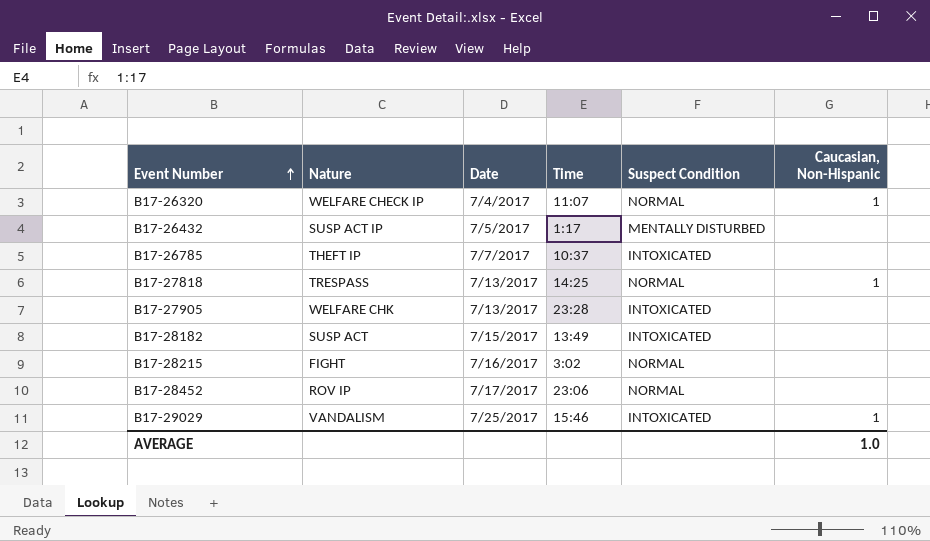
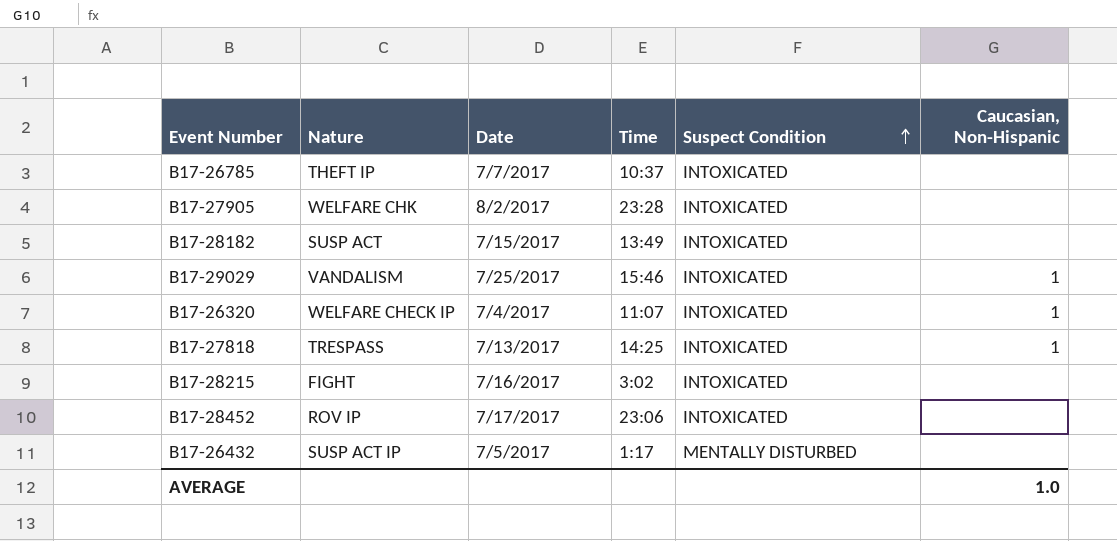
row order: Event Number ascending -> Suspect Condition ascending
B17-27905 | Date: 7/13/2017 -> 8/2/2017
B17-26320 | Suspect Condition: NORMAL -> INTOXICATED
B17-27818 | Suspect Condition: NORMAL -> INTOXICATED
B17-28215 | Suspect Condition: NORMAL -> INTOXICATED
B17-28452 | Suspect Condition: NORMAL -> INTOXICATED

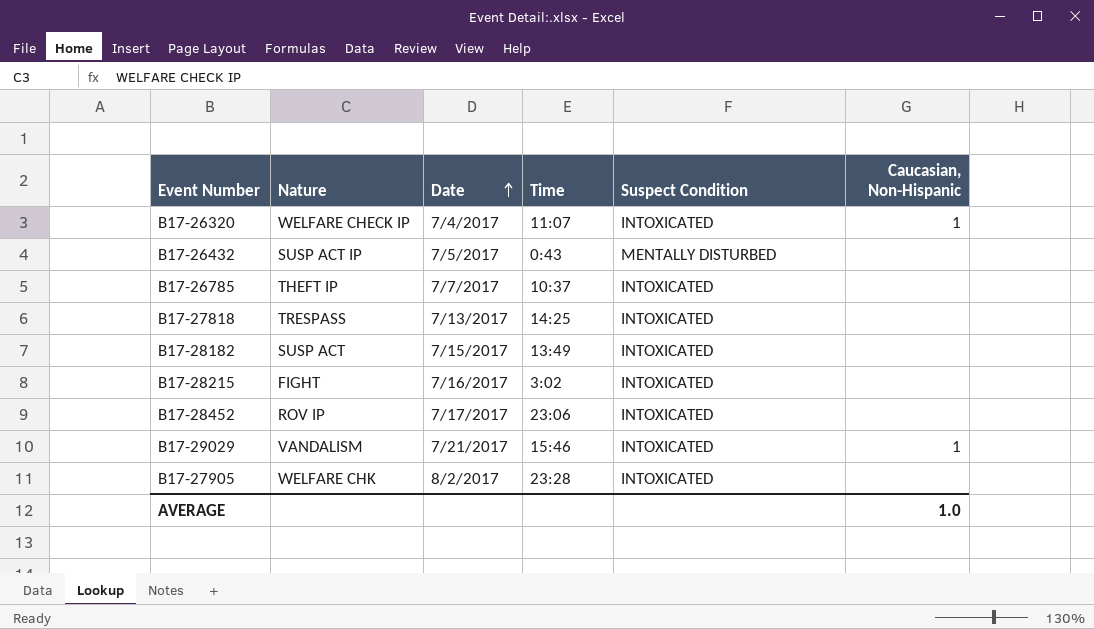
row order: Suspect Condition ascending -> Date ascending
B17-26432 | Time: 1:17 -> 0:43
B17-27818 | Caucasian, Non-Hispanic: 1 -> none
B17-29029 | Date: 7/25/2017 -> 7/21/2017

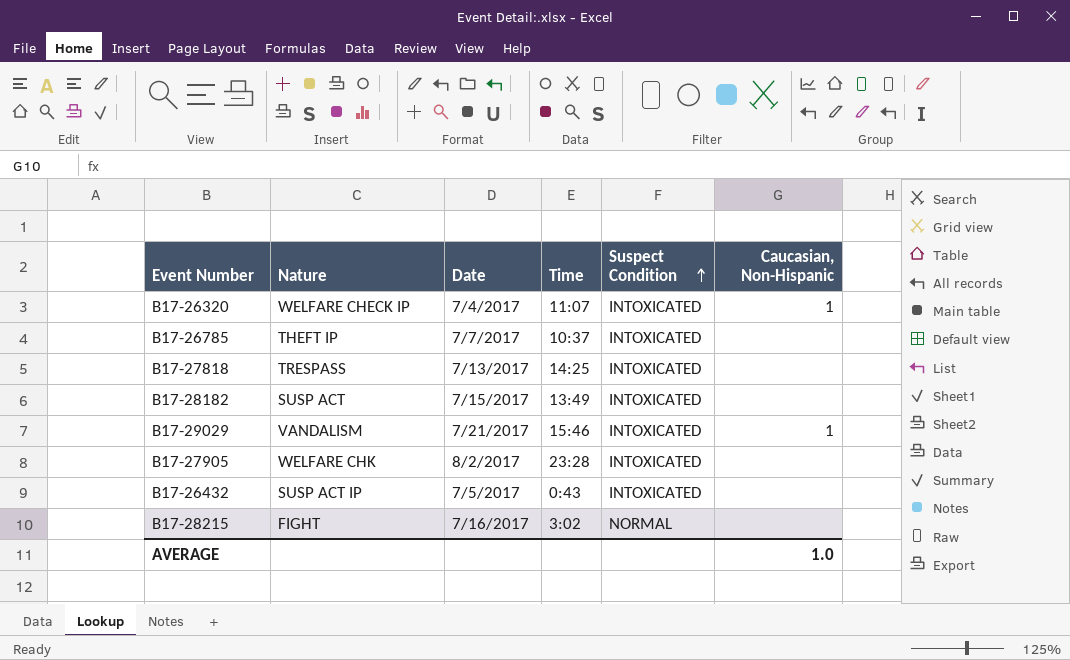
row order: Date ascending -> Suspect Condition ascending
row B17-28452: ROV IP | 7/17/2017 | 23:06 | INTOXICATED | none -> none
B17-26432 | Suspect Condition: MENTALLY DISTURBED -> INTOXICATED
B17-28215 | Suspect Condition: INTOXICATED -> NORMAL

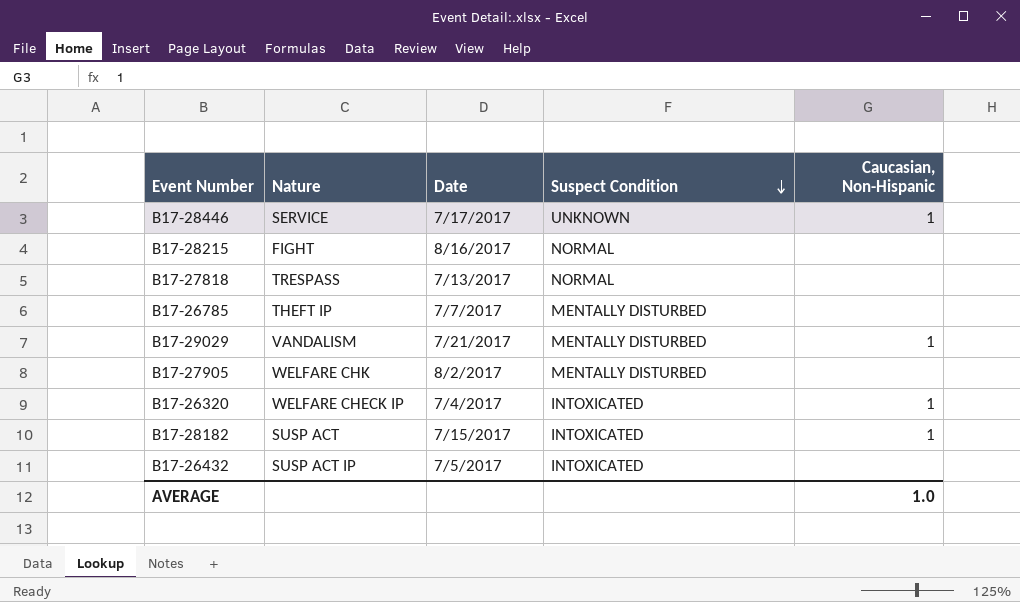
row order: Suspect Condition ascending -> Suspect Condition descending
column Time | position: 4 -> none
row B17-28446: none -> SERVICE | 7/17/2017 | UNKNOWN | 1
B17-28215 | Date: 7/16/2017 -> 8/16/2017
B17-27818 | Suspect Condition: INTOXICATED -> NORMAL
B17-26785 | Suspect Condition: INTOXICATED -> MENTALLY DISTURBED
B17-29029 | Suspect Condition: INTOXICATED -> MENTALLY DISTURBED
B17-27905 | Suspect Condition: INTOXICATED -> MENTALLY DISTURBED
B17-28182 | Caucasian, Non-Hispanic: none -> 1

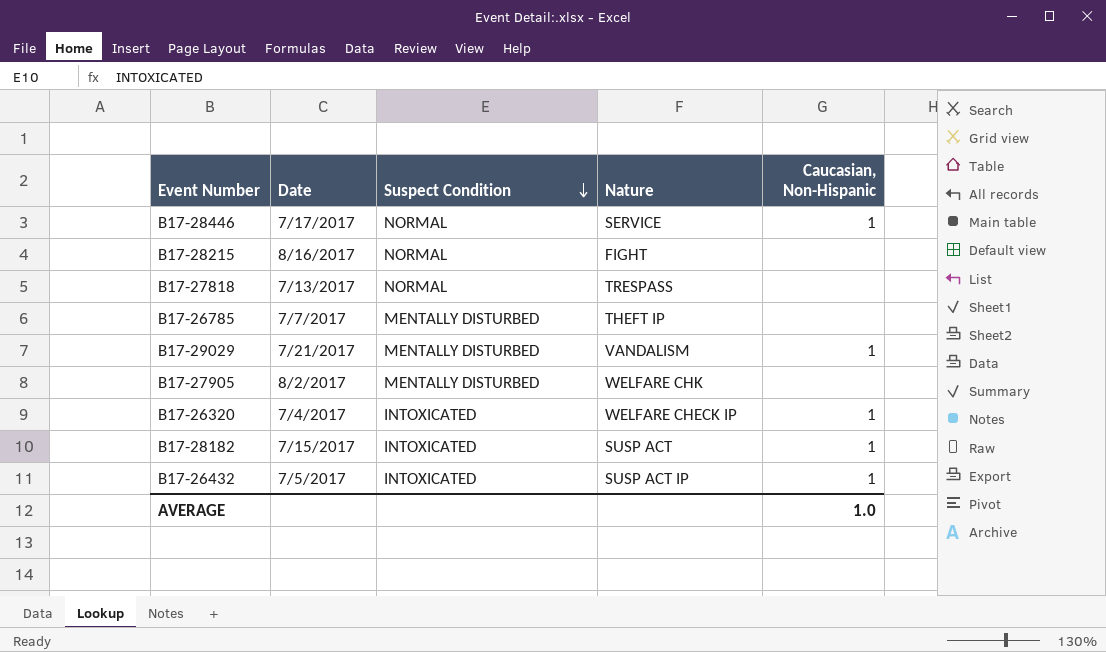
column Nature | position: 2 -> 4
B17-28446 | Suspect Condition: UNKNOWN -> NORMAL
B17-26432 | Caucasian, Non-Hispanic: none -> 1

